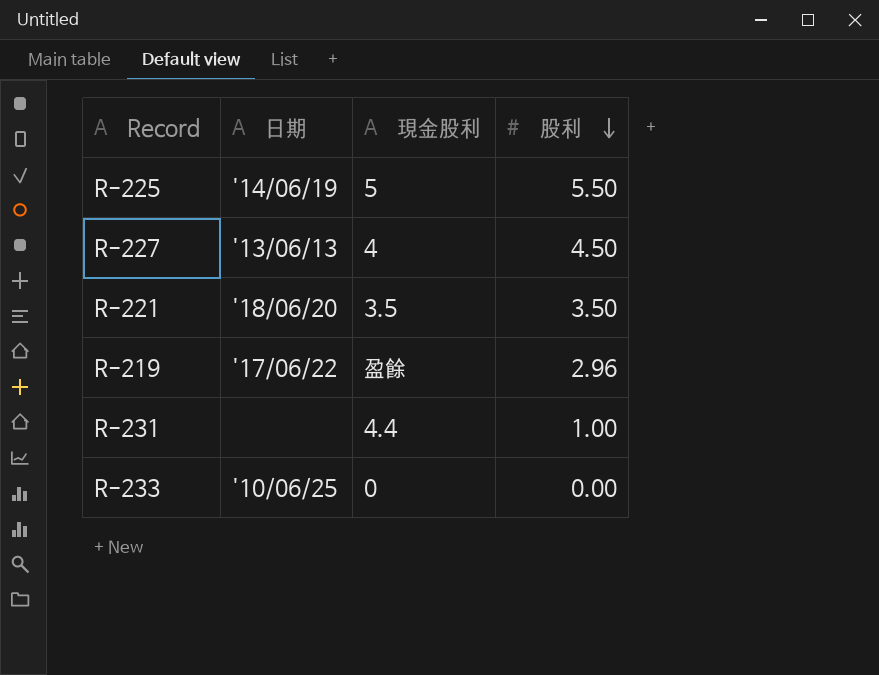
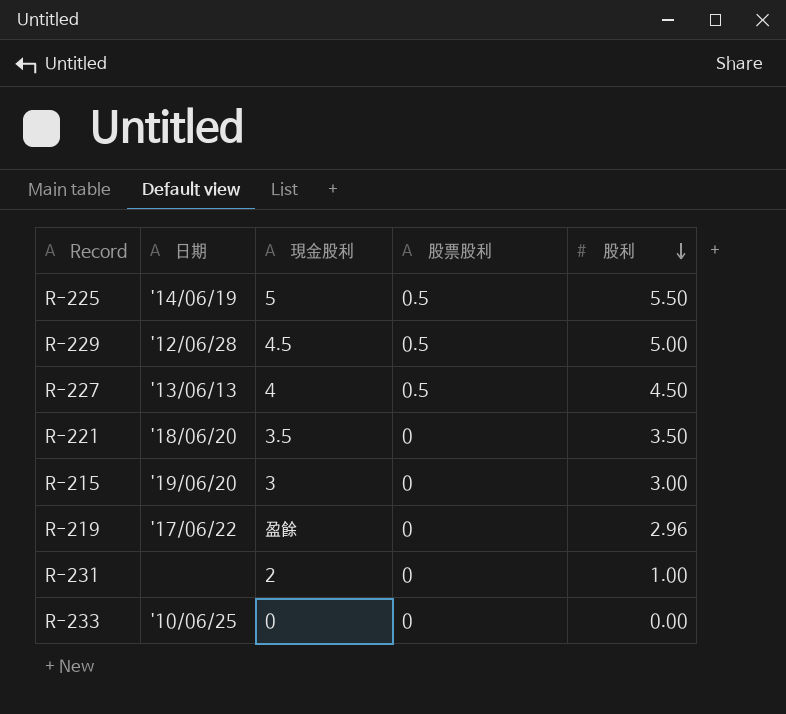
column 股票股利 | position: none -> 4
row R-229: none -> '12/06/28 | 4.5 | 0.5 | 5.00
row R-215: none -> '19/06/20 | 3 | 0 | 3.00
R-231 | 現金股利: 4.4 -> 2

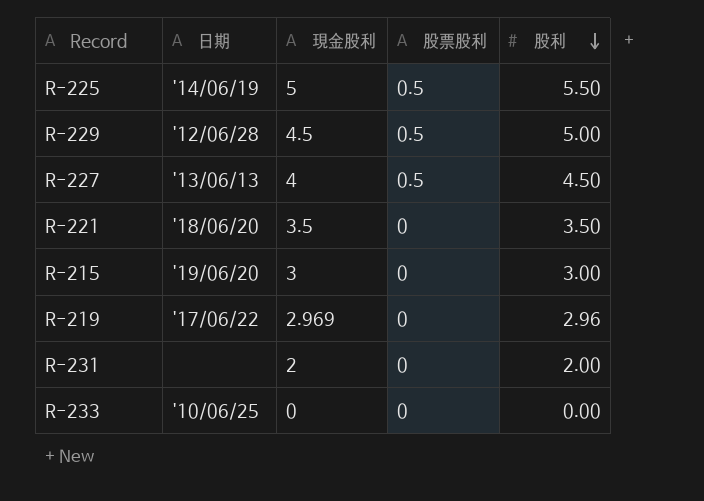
R-219 | 現金股利: 盈餘 -> 2.969
R-231 | 股利: 1.00 -> 2.00

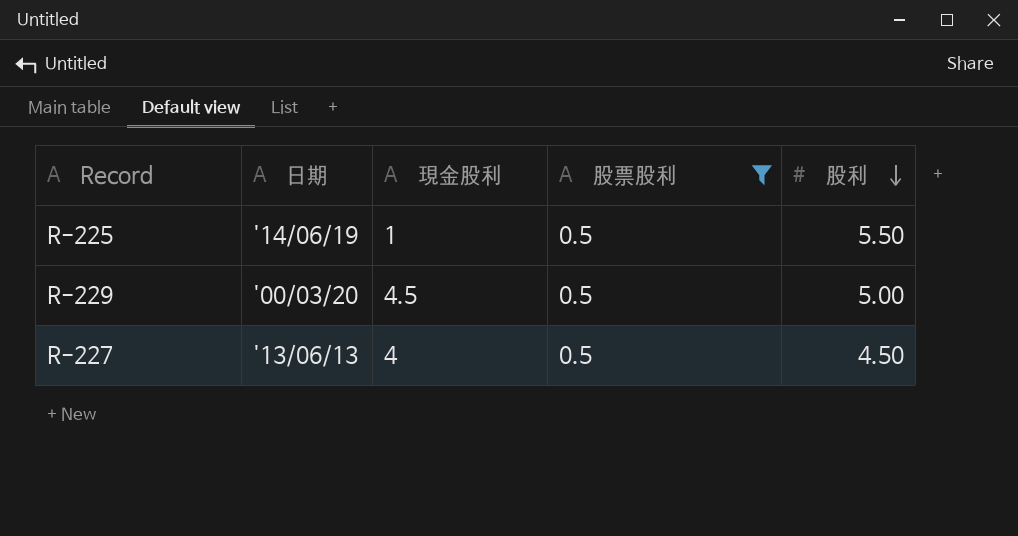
filter: none -> 股票股利 = 0.5
R-225 | 現金股利: 5 -> 1
R-229 | 日期: '12/06/28 -> '00/03/20

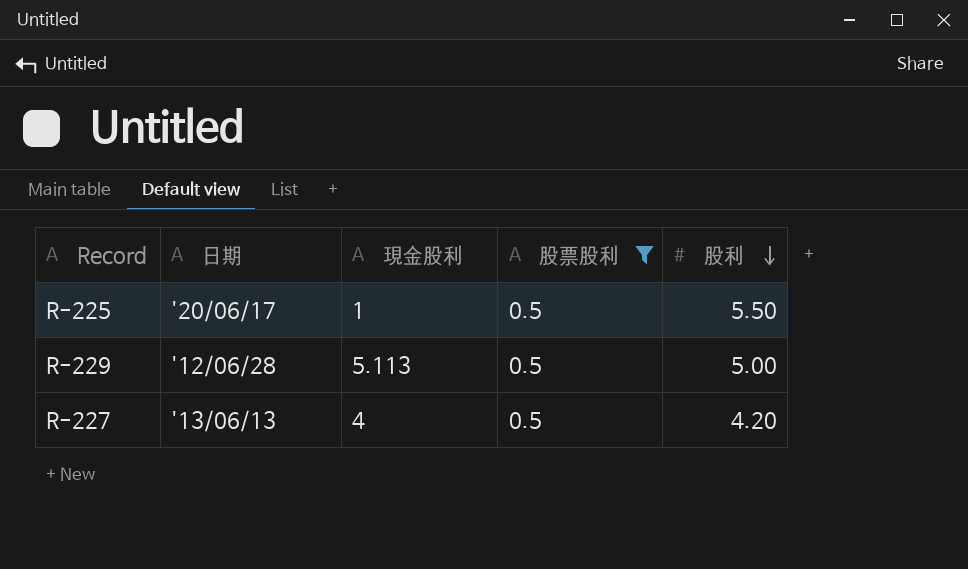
R-225 | 日期: '14/06/19 -> '20/06/17
R-229 | 日期: '00/03/20 -> '12/06/28
R-229 | 現金股利: 4.5 -> 5.113
R-227 | 股利: 4.50 -> 4.20

